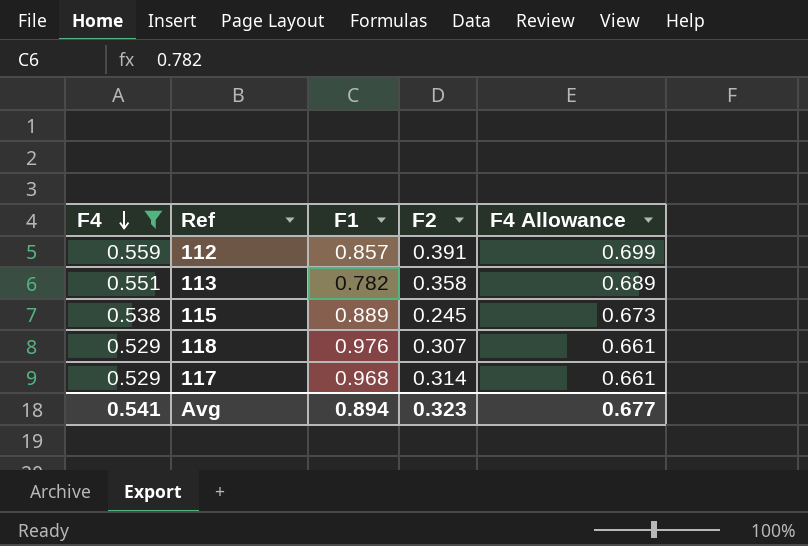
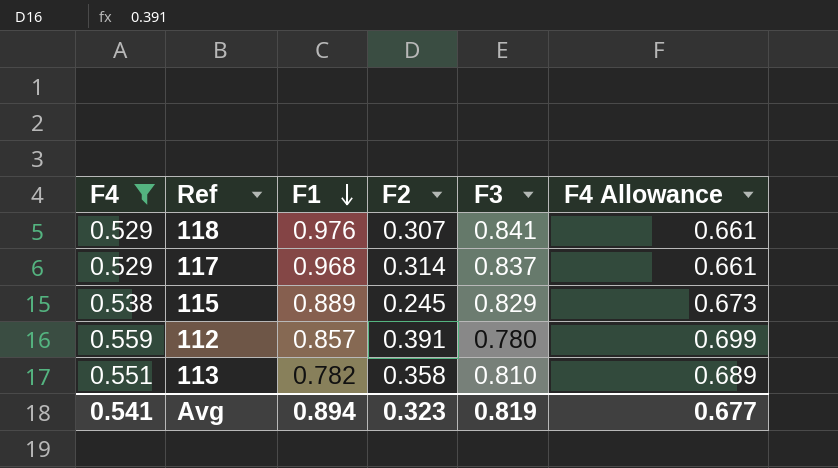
row order: F4 descending -> F1 descending
column F3 | position: none -> 5

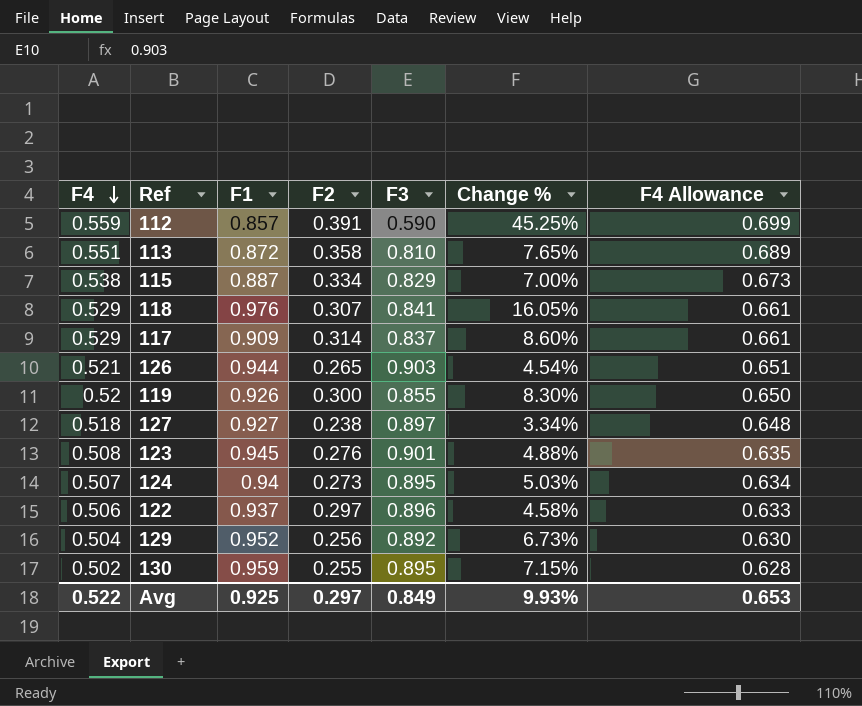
filter: F4 >= 0.529 -> none
row order: F1 descending -> F4 descending
column Change % | formula: none -> ([F1] - [F3]) / [F3]
112 | F3: 0.780 -> 0.590
113 | F1: 0.782 -> 0.872
115 | F1: 0.889 -> 0.887
115 | F2: 0.245 -> 0.334
117 | F1: 0.968 -> 0.909
Avg | F4: 0.541 -> 0.522
Avg | F1: 0.894 -> 0.925
Avg | F2: 0.323 -> 0.297
Avg | F3: 0.819 -> 0.849
Avg | F4 Allowance: 0.677 -> 0.653

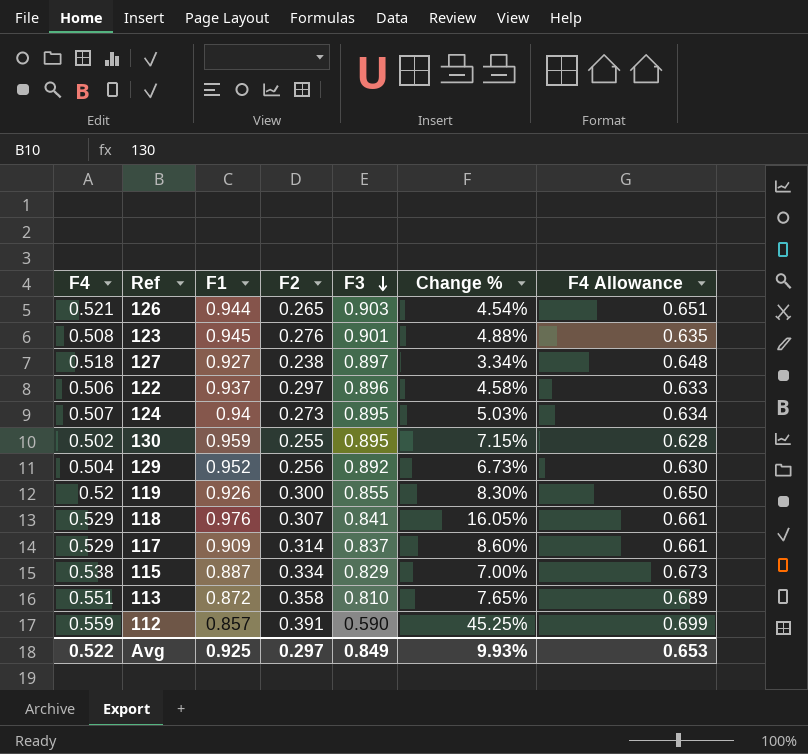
row order: F4 descending -> F3 descending

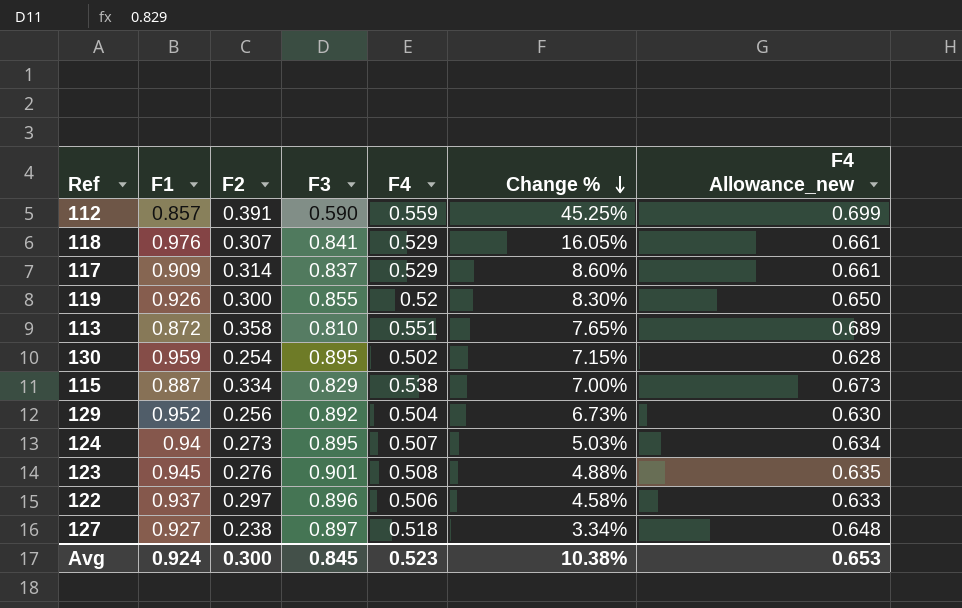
row order: F3 descending -> Change % descending
column F4 | position: 1 -> 5
column name: F4 Allowance -> F4 Allowance_new
row 126: 0.521 | 0.944 | 0.265 | 0.903 | 4.54% | 0.651 -> none
130 | F2: 0.255 -> 0.254
Avg | F1: 0.925 -> 0.924
Avg | F2: 0.297 -> 0.300
Avg | F3: 0.849 -> 0.845
Avg | F4: 0.522 -> 0.523
Avg | Change %: 9.93% -> 10.38%

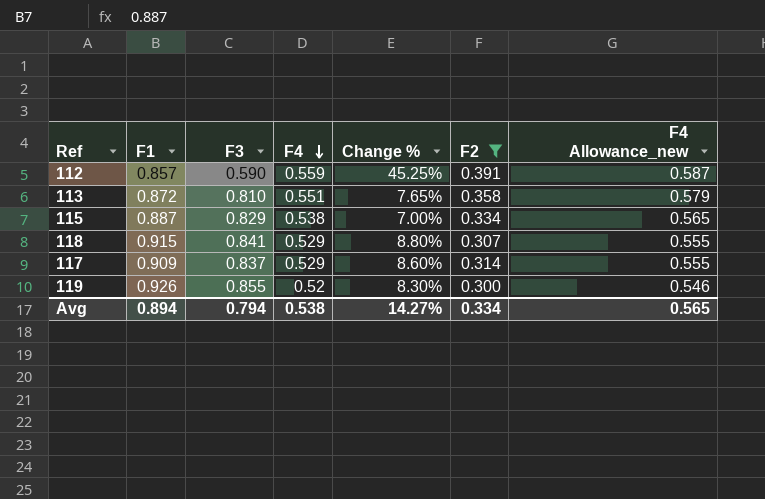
filter: none -> F2 >= 0.300
row order: Change % descending -> F4 descending
column F2 | position: 3 -> 6
column F4 Allowance_new | formula: [F4] * 1.25 -> [F4] * 1.05
118 | F1: 0.976 -> 0.915
118 | Change %: 16.05% -> 8.80%
Avg | F1: 0.924 -> 0.894
Avg | F3: 0.845 -> 0.794
Avg | F4: 0.523 -> 0.538
Avg | Change %: 10.38% -> 14.27%
Avg | F2: 0.300 -> 0.334
Avg | F4 Allowance_new: 0.653 -> 0.565

